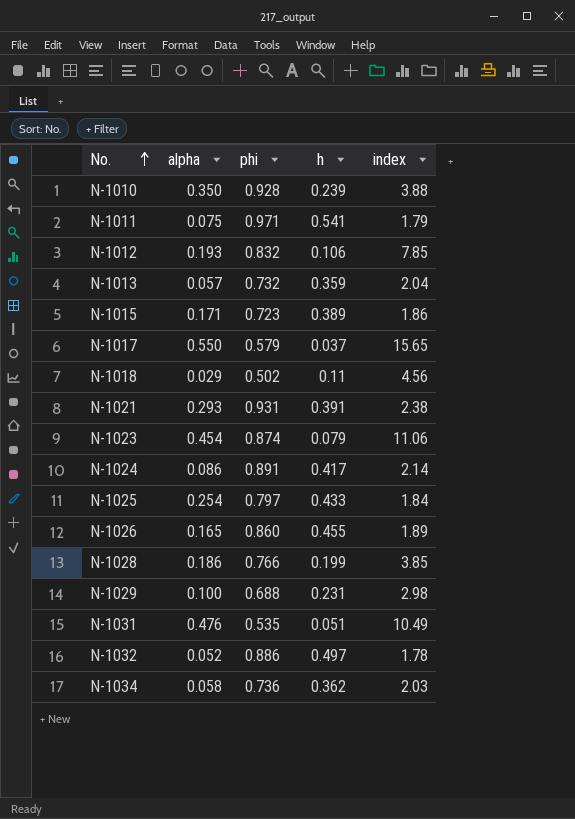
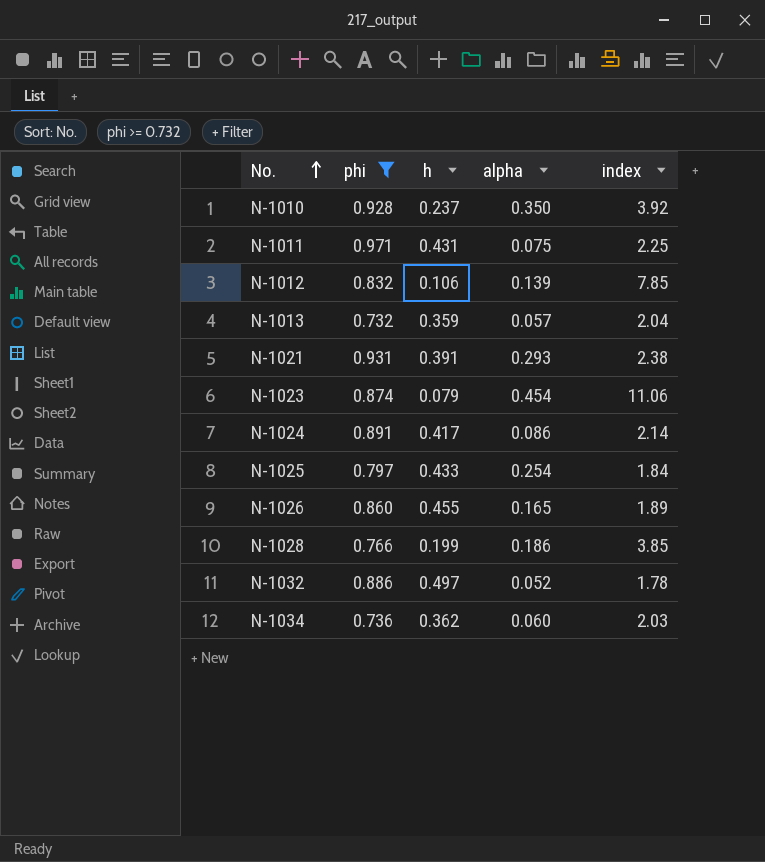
filter: none -> phi >= 0.732
column alpha | position: 2 -> 4
N-1010 | h: 0.239 -> 0.237
N-1010 | index: 3.88 -> 3.92
N-1011 | h: 0.541 -> 0.431
N-1011 | index: 1.79 -> 2.25
N-1012 | alpha: 0.193 -> 0.139
N-1034 | alpha: 0.058 -> 0.060

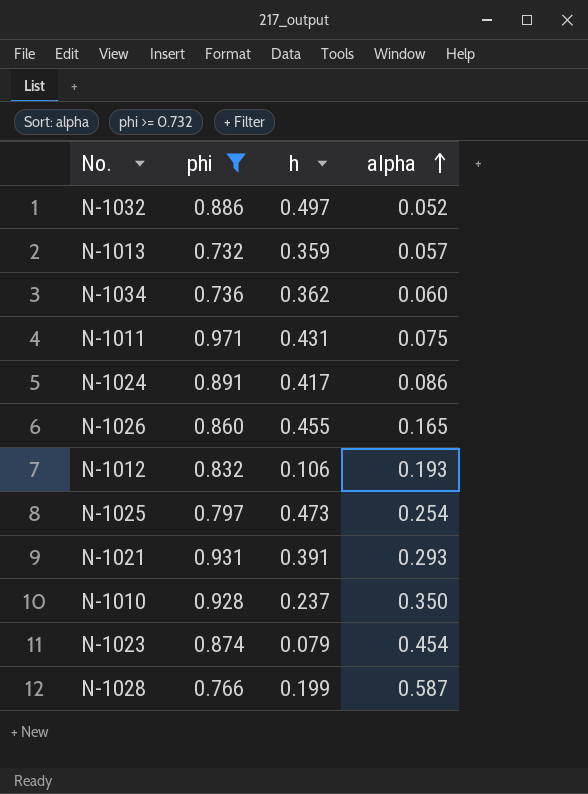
row order: No. ascending -> alpha ascending
column index | formula: [phi] / [h] -> none
N-1012 | alpha: 0.139 -> 0.193
N-1025 | h: 0.433 -> 0.473
N-1028 | alpha: 0.186 -> 0.587

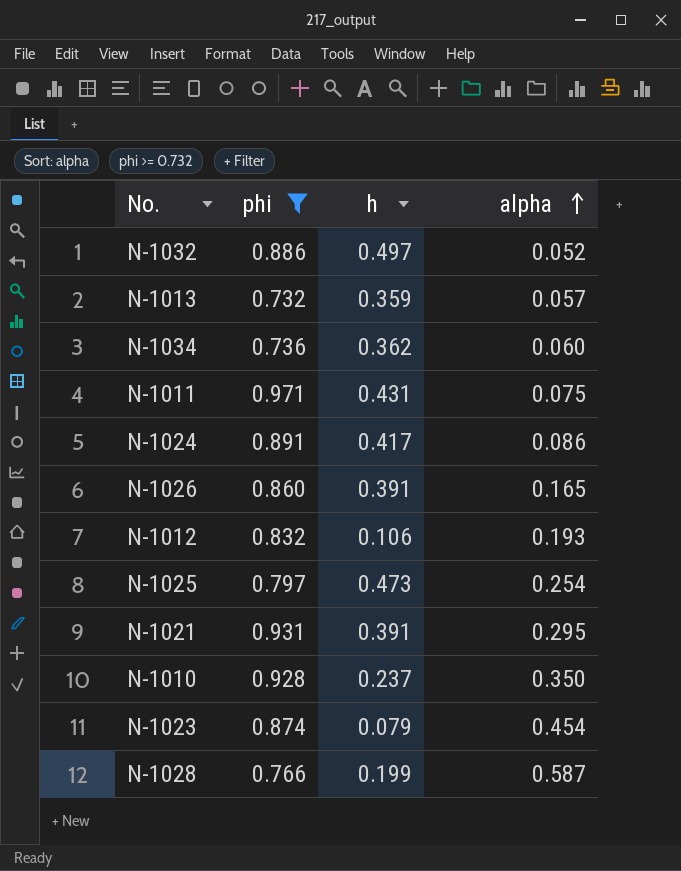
N-1026 | h: 0.455 -> 0.391
N-1021 | alpha: 0.293 -> 0.295

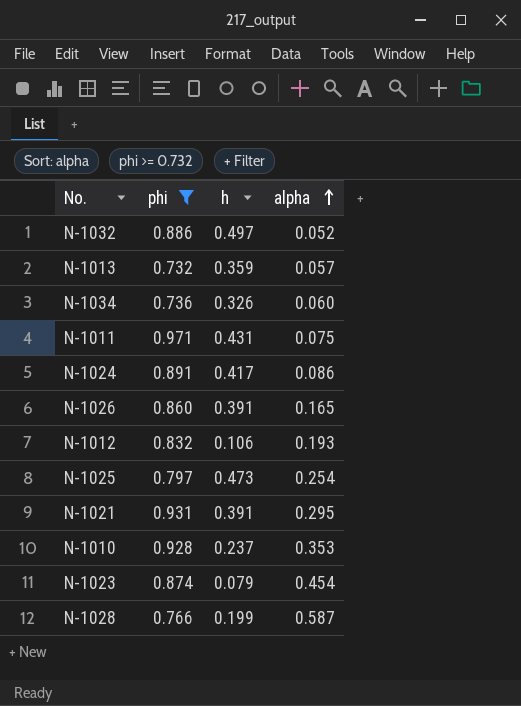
N-1034 | h: 0.362 -> 0.326
N-1010 | alpha: 0.350 -> 0.353

